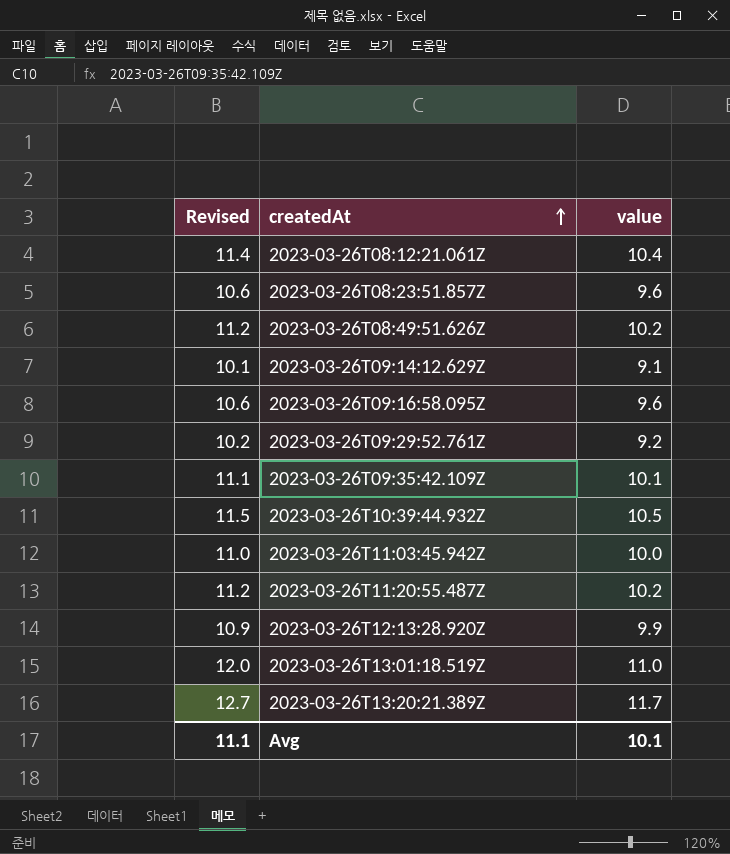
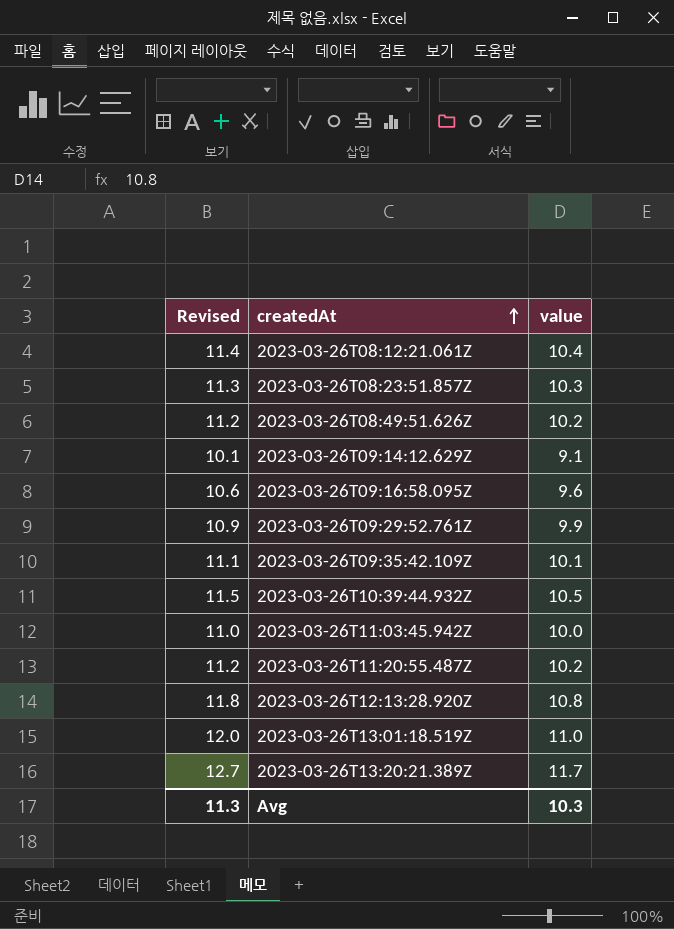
2023-03-26T08:23:51.857Z | Revised: 10.6 -> 11.3
2023-03-26T08:23:51.857Z | value: 9.6 -> 10.3
2023-03-26T09:29:52.761Z | Revised: 10.2 -> 10.9
2023-03-26T09:29:52.761Z | value: 9.2 -> 9.9
2023-03-26T12:13:28.920Z | Revised: 10.9 -> 11.8
2023-03-26T12:13:28.920Z | value: 9.9 -> 10.8
Avg | Revised: 11.1 -> 11.3
Avg | value: 10.1 -> 10.3

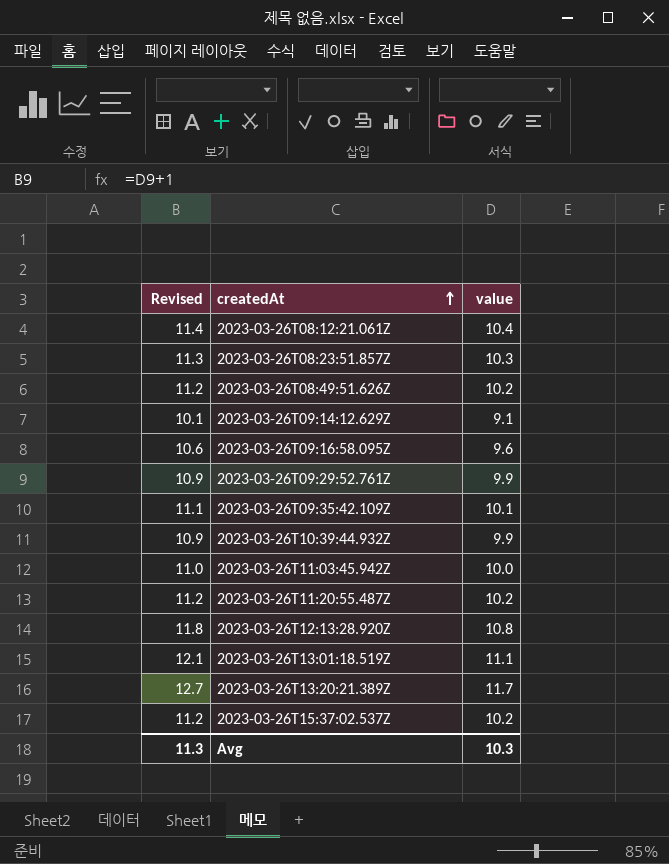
2023-03-26T10:39:44.932Z | Revised: 11.5 -> 10.9
2023-03-26T10:39:44.932Z | value: 10.5 -> 9.9
2023-03-26T13:01:18.519Z | Revised: 12.0 -> 12.1
2023-03-26T13:01:18.519Z | value: 11.0 -> 11.1
row 2023-03-26T15:37:02.537Z: none -> 11.2 | 10.2

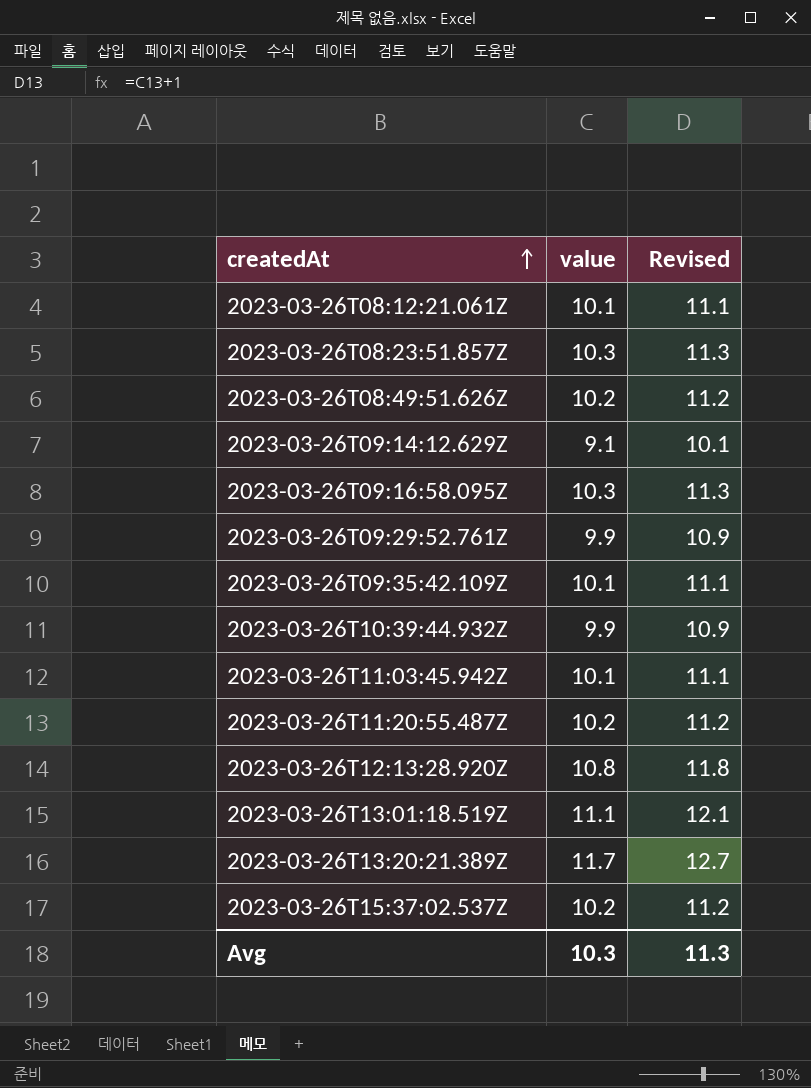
column Revised | position: 1 -> 3
2023-03-26T08:12:21.061Z | value: 10.4 -> 10.1
2023-03-26T08:12:21.061Z | Revised: 11.4 -> 11.1
2023-03-26T09:16:58.095Z | value: 9.6 -> 10.3
2023-03-26T09:16:58.095Z | Revised: 10.6 -> 11.3
2023-03-26T11:03:45.942Z | value: 10.0 -> 10.1
2023-03-26T11:03:45.942Z | Revised: 11.0 -> 11.1

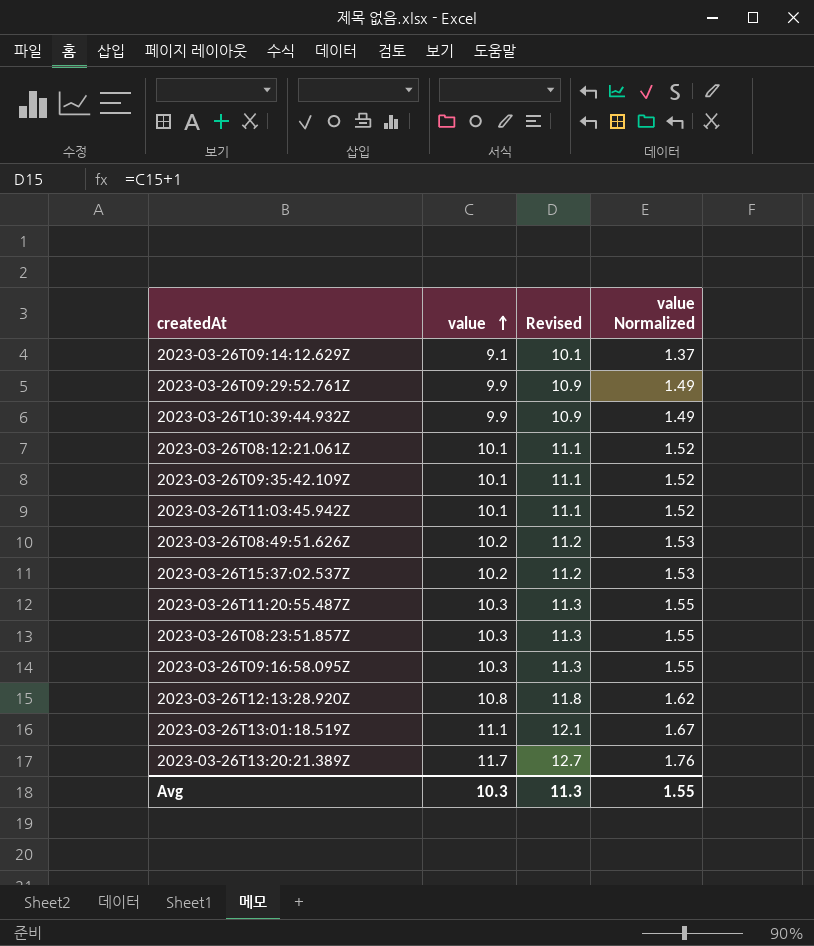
row order: createdAt ascending -> value ascending
column value Normalized | formula: none -> [value] * 0.15
2023-03-26T11:20:55.487Z | value: 10.2 -> 10.3
2023-03-26T11:20:55.487Z | Revised: 11.2 -> 11.3

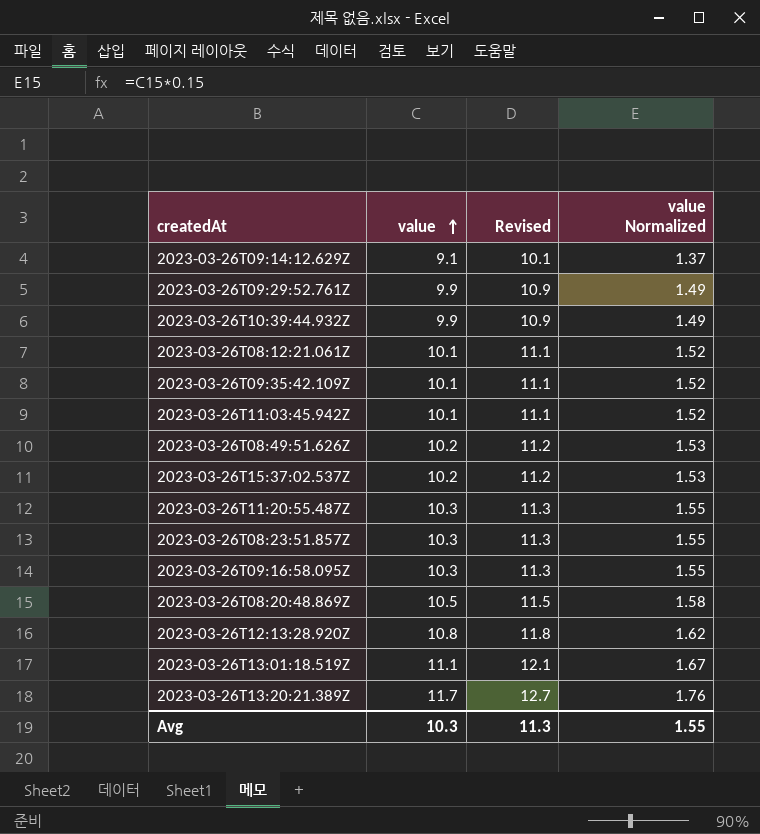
row 2023-03-26T08:20:48.869Z: none -> 10.5 | 11.5 | 1.58

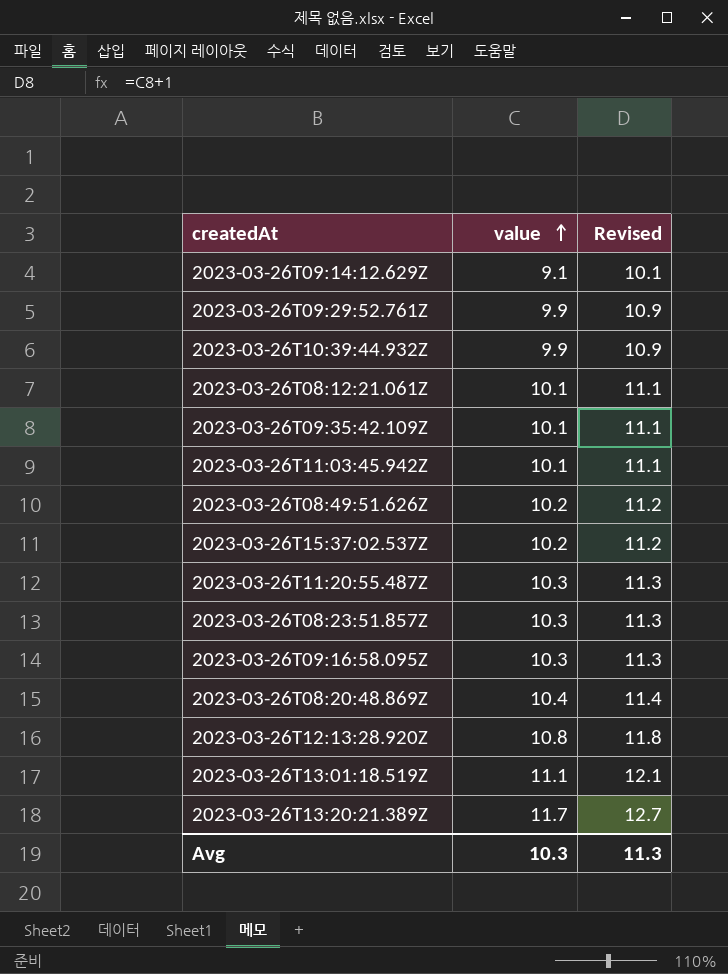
column value Normalized | formula: [value] * 0.15 -> none
2023-03-26T08:20:48.869Z | value: 10.5 -> 10.4
2023-03-26T08:20:48.869Z | Revised: 11.5 -> 11.4

